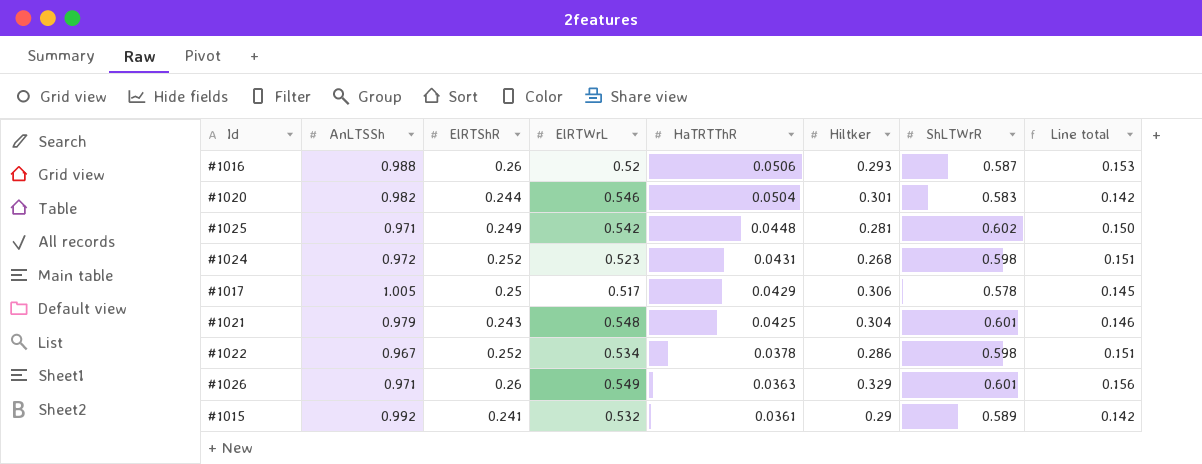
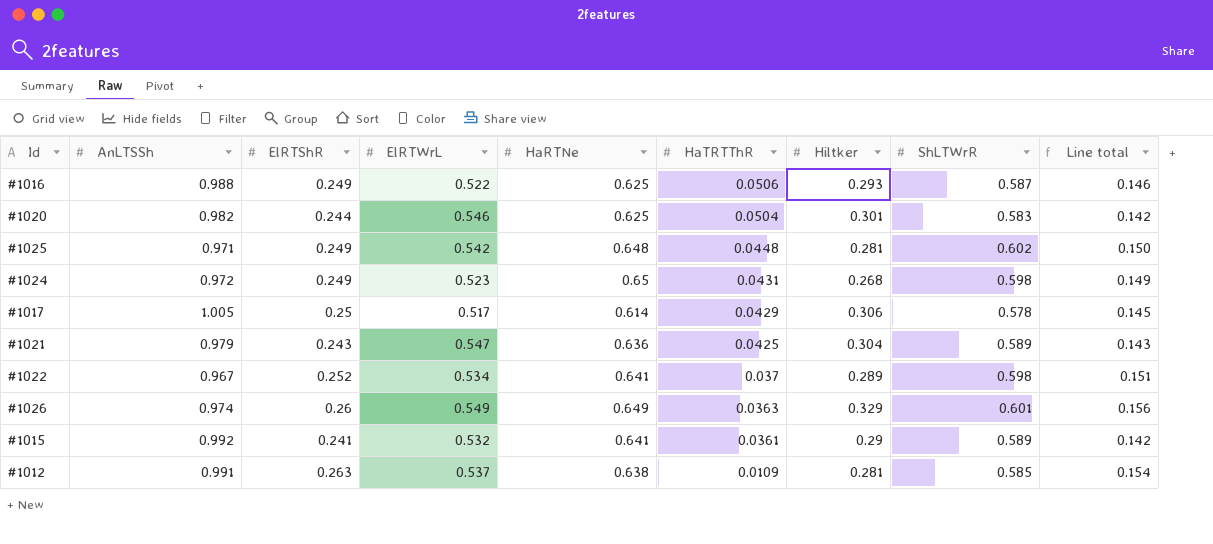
column HaRTNe | position: none -> 5
#1016 | ElRTShR: 0.26 -> 0.249
#1016 | ElRTWrL: 0.52 -> 0.522
#1016 | Line total: 0.153 -> 0.146
#1024 | ElRTShR: 0.252 -> 0.249
#1024 | Line total: 0.151 -> 0.149
#1021 | ElRTWrL: 0.548 -> 0.547
#1021 | ShLTWrR: 0.601 -> 0.589
#1021 | Line total: 0.146 -> 0.143
#1022 | HaTRTThR: 0.0378 -> 0.037
#1022 | Hiltker: 0.286 -> 0.289
#1026 | AnLTSSh: 0.971 -> 0.974
row #1012: none -> 0.991 | 0.263 | 0.537 | 0.638 | 0.0109 | 0.281 | 0.585 | 0.154

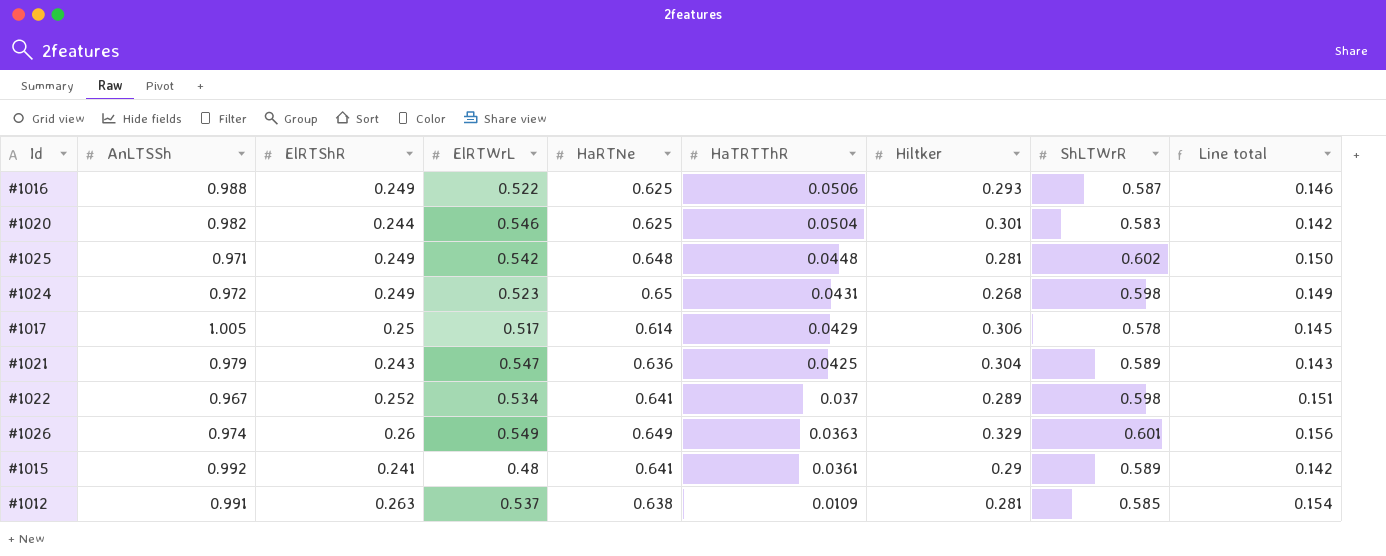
#1015 | ElRTWrL: 0.532 -> 0.48

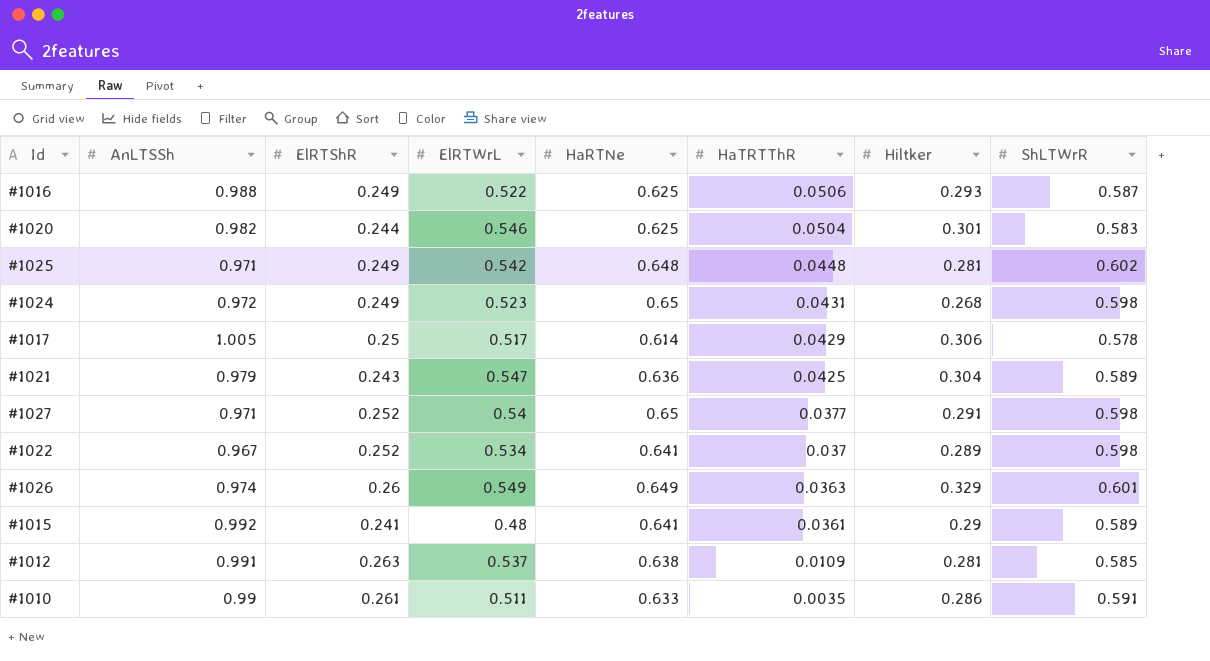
column Line total | formula: [ElRTShR] * [ShLTWrR] -> none
row #1027: none -> 0.971 | 0.252 | 0.54 | 0.65 | 0.0377 | 0.291 | 0.598
row #1010: none -> 0.99 | 0.261 | 0.511 | 0.633 | 0.0035 | 0.286 | 0.591

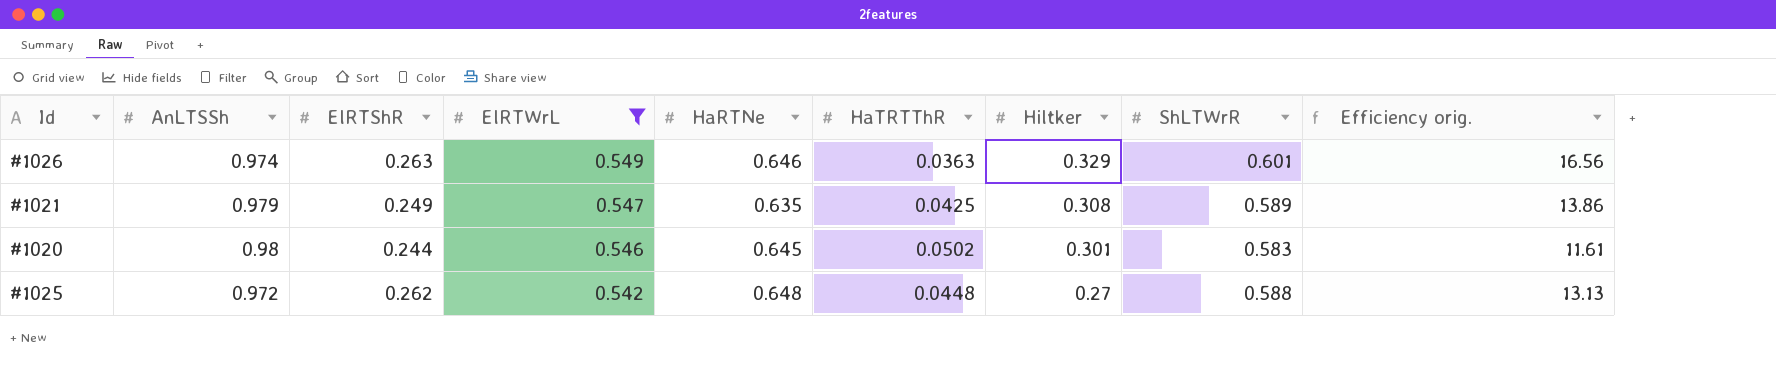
filter: none -> ElRTWrL >= 0.542
row order: HaTRTThR descending -> ElRTWrL descending
column Efficiency orig. | formula: none -> [ShLTWrR] / [HaTRTThR]
#1026 | ElRTShR: 0.26 -> 0.263
#1026 | HaRTNe: 0.649 -> 0.646
#1021 | ElRTShR: 0.243 -> 0.249
#1021 | HaRTNe: 0.636 -> 0.635
#1021 | Hiltker: 0.304 -> 0.308
#1020 | AnLTSSh: 0.982 -> 0.98
#1020 | HaRTNe: 0.625 -> 0.645
#1020 | HaTRTThR: 0.0504 -> 0.0502
#1025 | AnLTSSh: 0.971 -> 0.972
#1025 | ElRTShR: 0.249 -> 0.262
#1025 | Hiltker: 0.281 -> 0.27
#1025 | ShLTWrR: 0.602 -> 0.588

